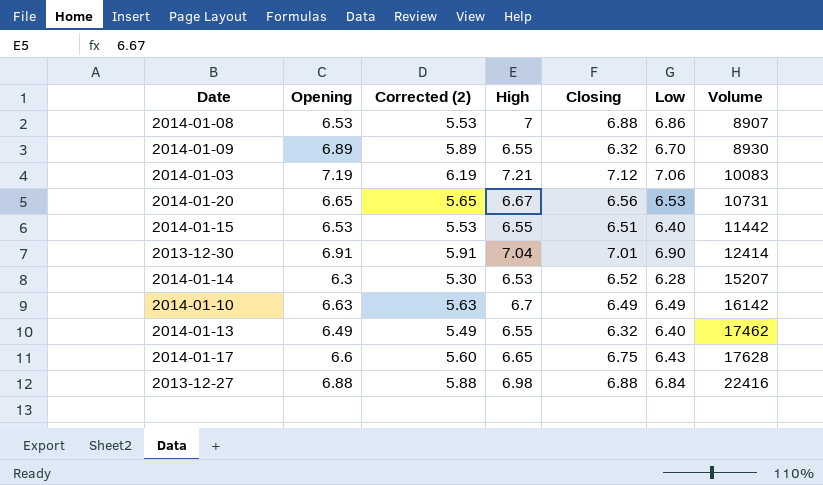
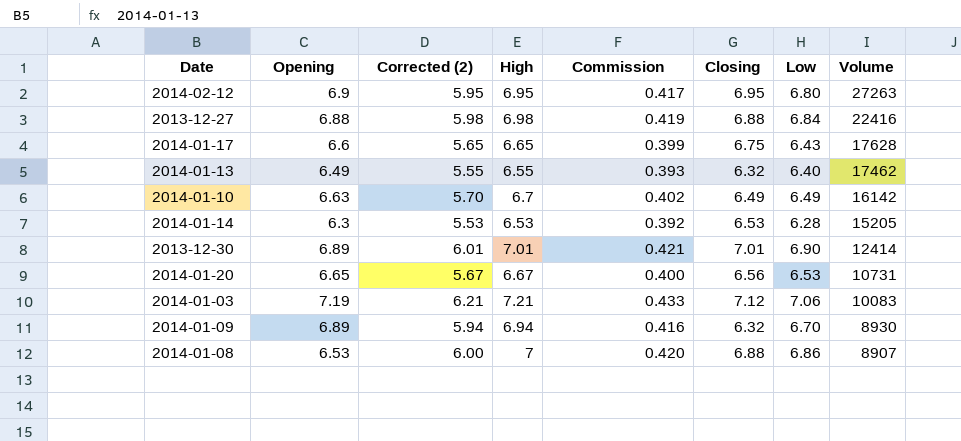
row order: Volume ascending -> Volume descending
column Corrected (2) | formula: [Opening] - 1 -> [High] - 1
column Commission | formula: none -> [High] * 0.06
row 2014-01-15: 6.53 | 5.53 | 6.55 | 6.51 | 6.40 | 11442 -> none
row 2014-02-12: none -> 6.9 | 5.95 | 6.95 | 0.417 | 6.95 | 6.80 | 27263
2014-01-14 | Closing: 6.52 -> 6.53
2014-01-14 | Volume: 15207 -> 15205
2013-12-30 | Opening: 6.91 -> 6.89
2013-12-30 | High: 7.04 -> 7.01
2014-01-09 | High: 6.55 -> 6.94

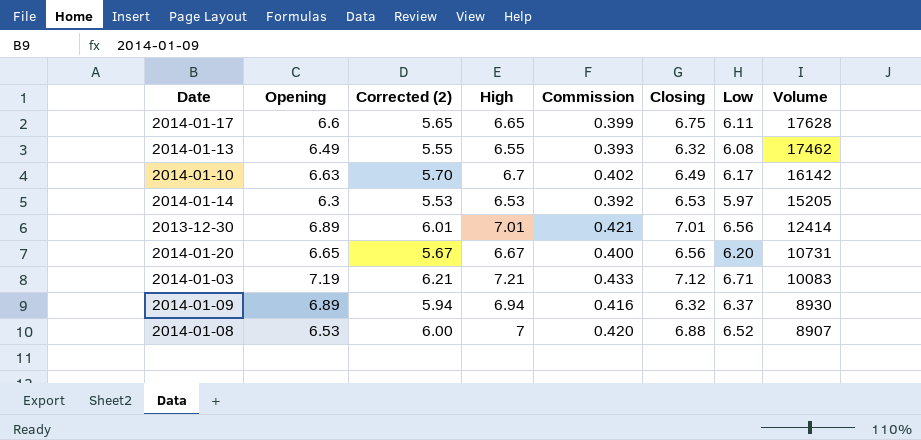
row 2014-02-12: 6.9 | 5.95 | 6.95 | 0.417 | 6.95 | 6.80 | 27263 -> none
row 2013-12-27: 6.88 | 5.98 | 6.98 | 0.419 | 6.88 | 6.84 | 22416 -> none
2014-01-17 | Low: 6.43 -> 6.11
2014-01-13 | Low: 6.40 -> 6.08
2014-01-10 | Low: 6.49 -> 6.17
2014-01-14 | Low: 6.28 -> 5.97
2013-12-30 | Low: 6.90 -> 6.56
2014-01-20 | Low: 6.53 -> 6.20
2014-01-03 | Low: 7.06 -> 6.71
2014-01-09 | Low: 6.70 -> 6.37
2014-01-08 | Low: 6.86 -> 6.52

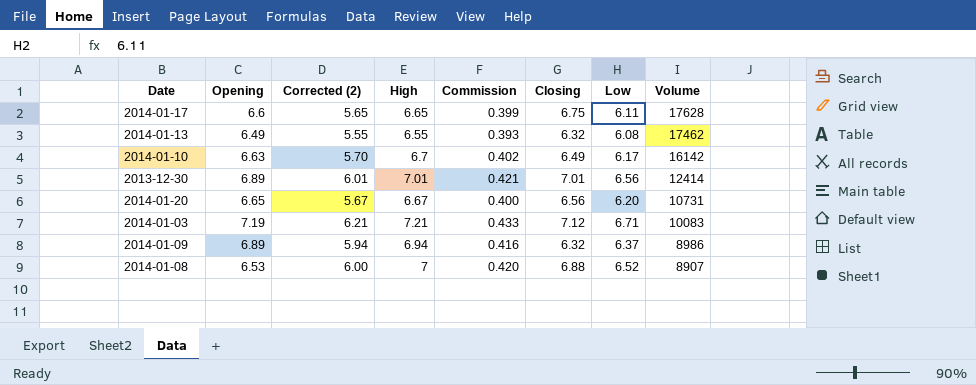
row 2014-01-14: 6.3 | 5.53 | 6.53 | 0.392 | 6.53 | 5.97 | 15205 -> none
2014-01-09 | Volume: 8930 -> 8986

